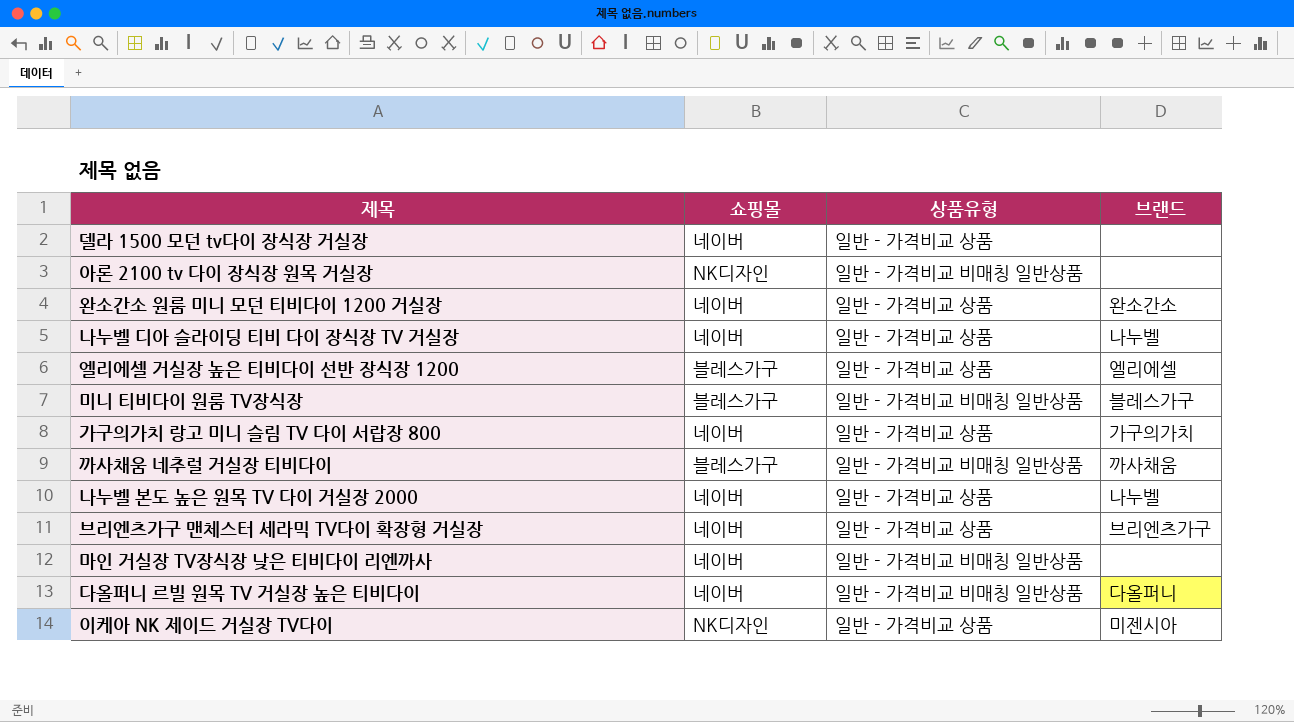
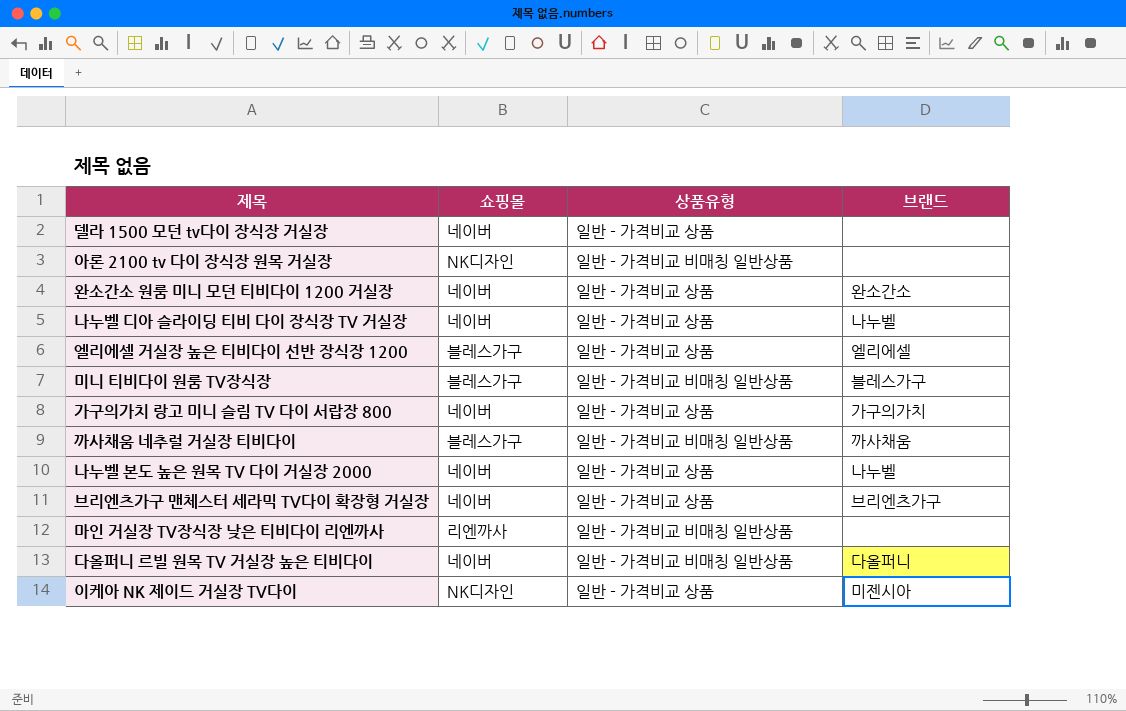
마인 거실장 TV장식장 낮은 티비다이 리엔까사 | 쇼핑몰: 네이버 -> 리엔까사

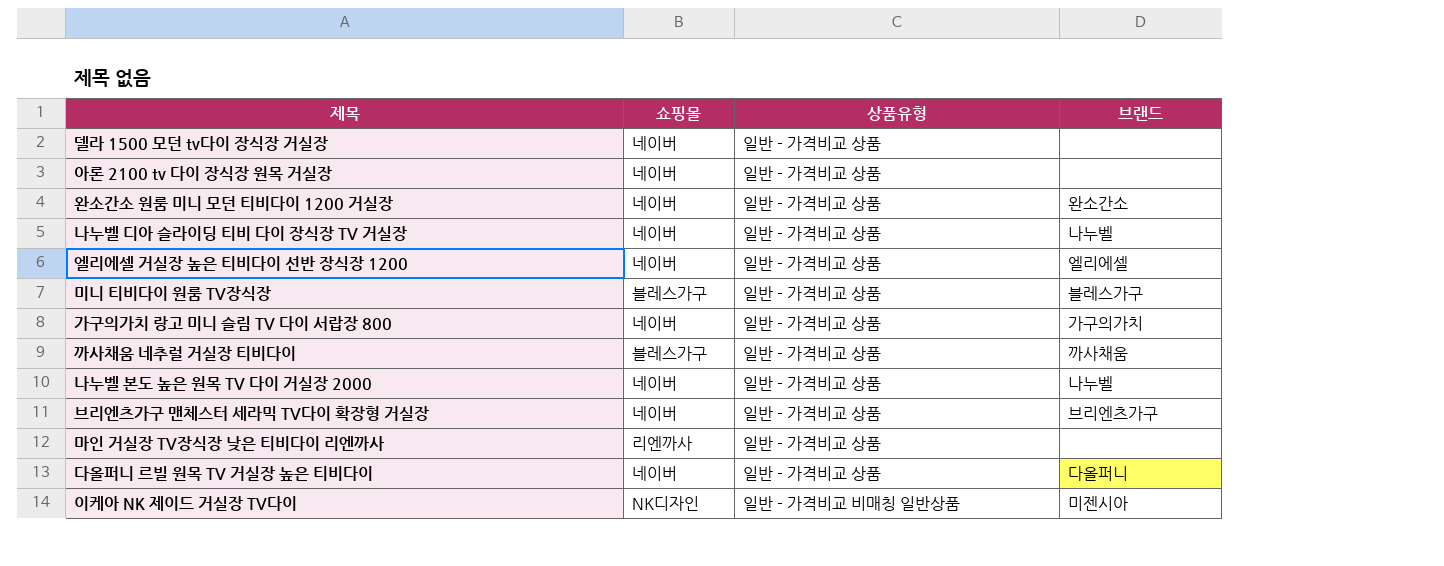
아론 2100 tv 다이 장식장 원목 거실장 | 쇼핑몰: NK디자인 -> 네이버
아론 2100 tv 다이 장식장 원목 거실장 | 상품유형: 일반 - 가격비교 비매칭 일반상품 -> 일반 - 가격비교 상품
엘리에셀 거실장 높은 티비다이 선반 장식장 1200 | 쇼핑몰: 블레스가구 -> 네이버
미니 티비다이 원룸 TV장식장 | 상품유형: 일반 - 가격비교 비매칭 일반상품 -> 일반 - 가격비교 상품
까사채움 네추럴 거실장 티비다이 | 상품유형: 일반 - 가격비교 비매칭 일반상품 -> 일반 - 가격비교 상품
마인 거실장 TV장식장 낮은 티비다이 리엔까사 | 상품유형: 일반 - 가격비교 비매칭 일반상품 -> 일반 - 가격비교 상품
다올퍼니 르빌 원목 TV 거실장 높은 티비다이 | 상품유형: 일반 - 가격비교 비매칭 일반상품 -> 일반 - 가격비교 상품
이케아 NK 제이드 거실장 TV다이 | 상품유형: 일반 - 가격비교 상품 -> 일반 - 가격비교 비매칭 일반상품

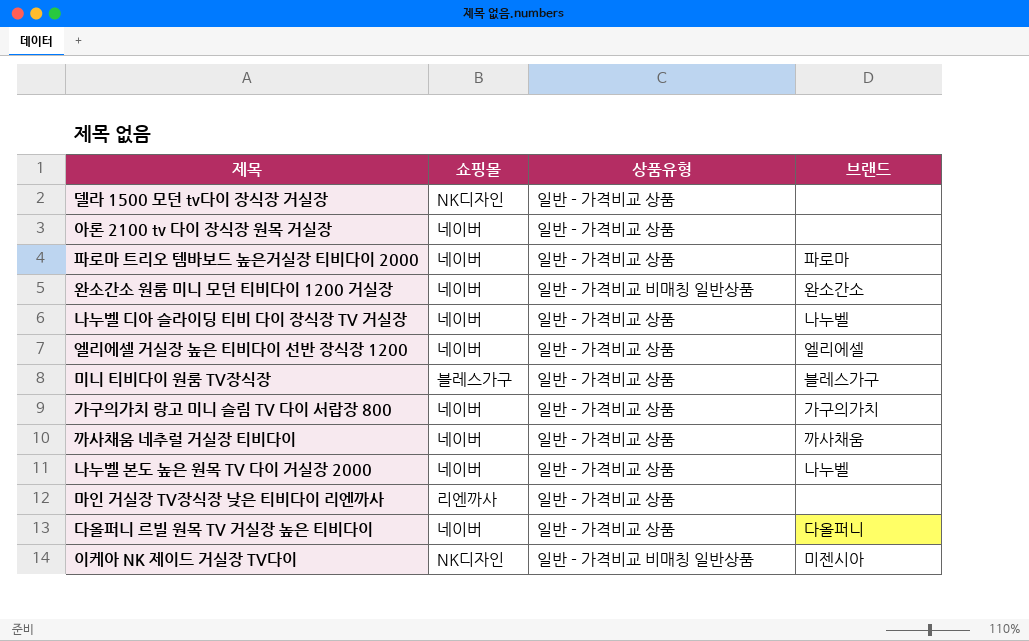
row 브리엔츠가구 맨체스터 세라믹 TV다이 확장형 거실장: 네이버 | 일반 - 가격비교 상품 | 브리엔츠가구 -> none
델라 1500 모던 tv다이 장식장 거실장 | 쇼핑몰: 네이버 -> NK디자인
row 파로마 트리오 템바보드 높은거실장 티비다이 2000: none -> 네이버 | 일반 - 가격비교 상품 | 파로마
완소간소 원룸 미니 모던 티비다이 1200 거실장 | 상품유형: 일반 - 가격비교 상품 -> 일반 - 가격비교 비매칭 일반상품
까사채움 네추럴 거실장 티비다이 | 쇼핑몰: 블레스가구 -> 네이버

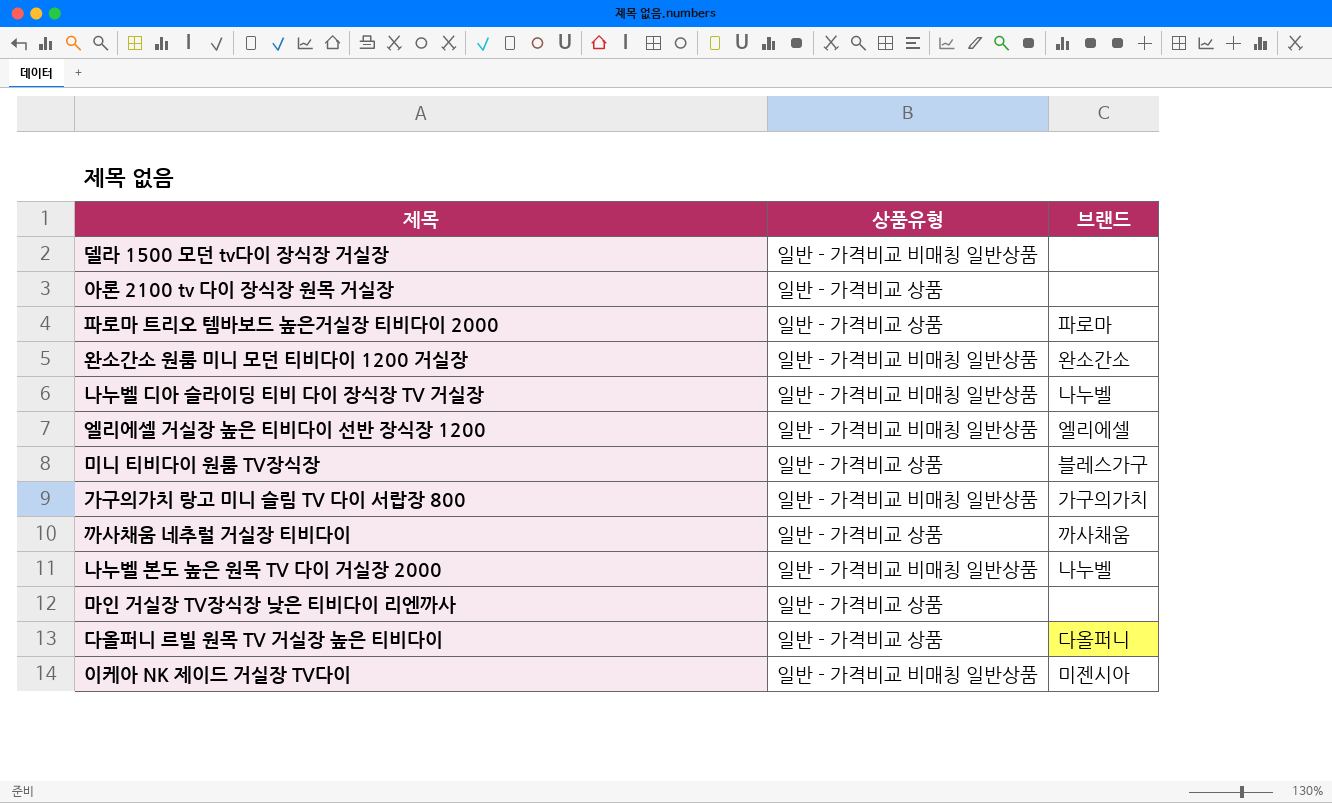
column 쇼핑몰 | position: 2 -> none
델라 1500 모던 tv다이 장식장 거실장 | 상품유형: 일반 - 가격비교 상품 -> 일반 - 가격비교 비매칭 일반상품
나누벨 디아 슬라이딩 티비 다이 장식장 TV 거실장 | 상품유형: 일반 - 가격비교 상품 -> 일반 - 가격비교 비매칭 일반상품
엘리에셀 거실장 높은 티비다이 선반 장식장 1200 | 상품유형: 일반 - 가격비교 상품 -> 일반 - 가격비교 비매칭 일반상품
가구의가치 랑고 미니 슬림 TV 다이 서랍장 800 | 상품유형: 일반 - 가격비교 상품 -> 일반 - 가격비교 비매칭 일반상품
나누벨 본도 높은 원목 TV 다이 거실장 2000 | 상품유형: 일반 - 가격비교 상품 -> 일반 - 가격비교 비매칭 일반상품

